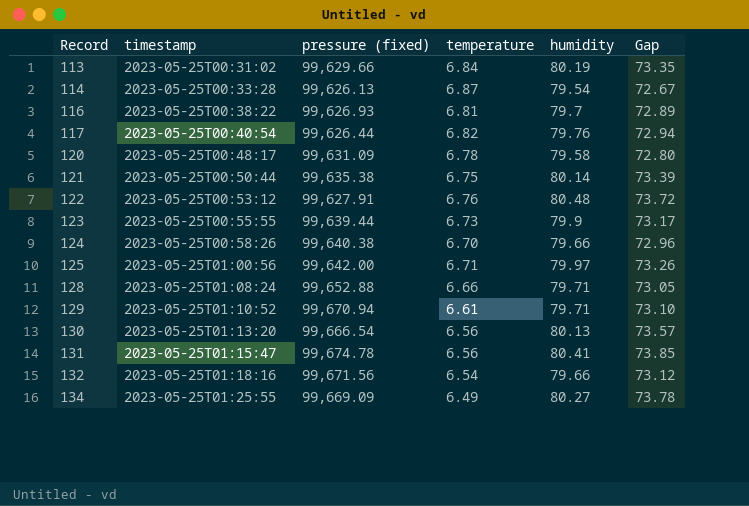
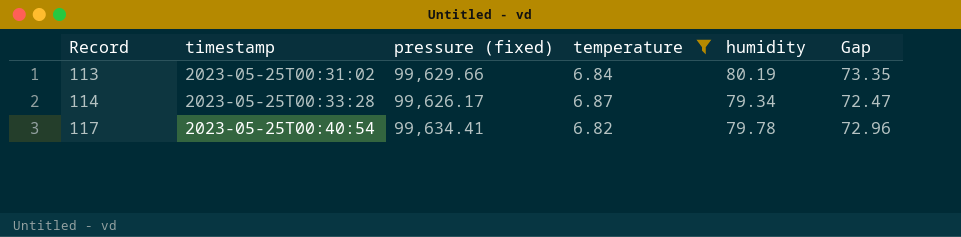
filter: none -> temperature >= 6.82
114 | pressure (fixed): 99,626.13 -> 99,626.17
114 | humidity: 79.54 -> 79.34
114 | Gap: 72.67 -> 72.47
117 | pressure (fixed): 99,626.44 -> 99,634.41
117 | humidity: 79.76 -> 79.78
117 | Gap: 72.94 -> 72.96

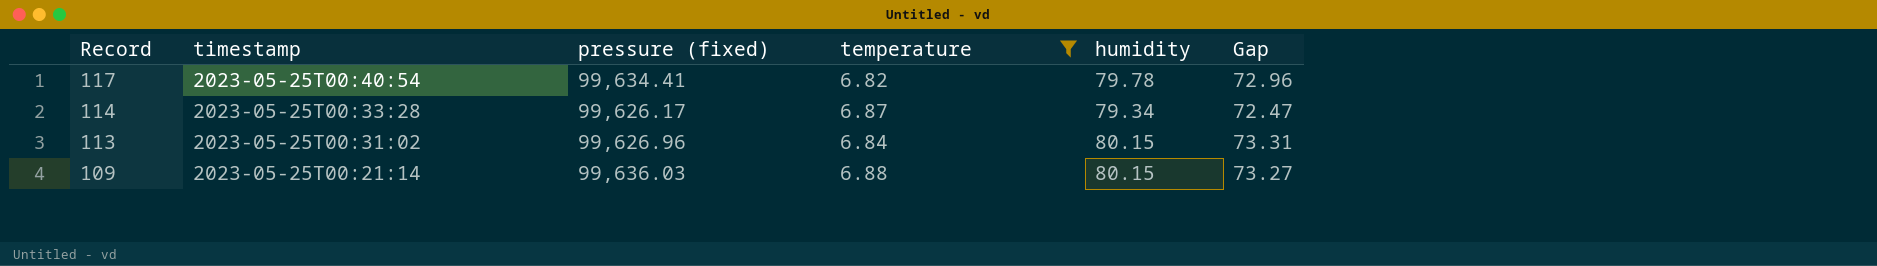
row order: Record ascending -> Record descending
113 | pressure (fixed): 99,629.66 -> 99,626.96
113 | humidity: 80.19 -> 80.15
113 | Gap: 73.35 -> 73.31
row 109: none -> 2023-05-25T00:21:14 | 99,636.03 | 6.88 | 80.15 | 73.27

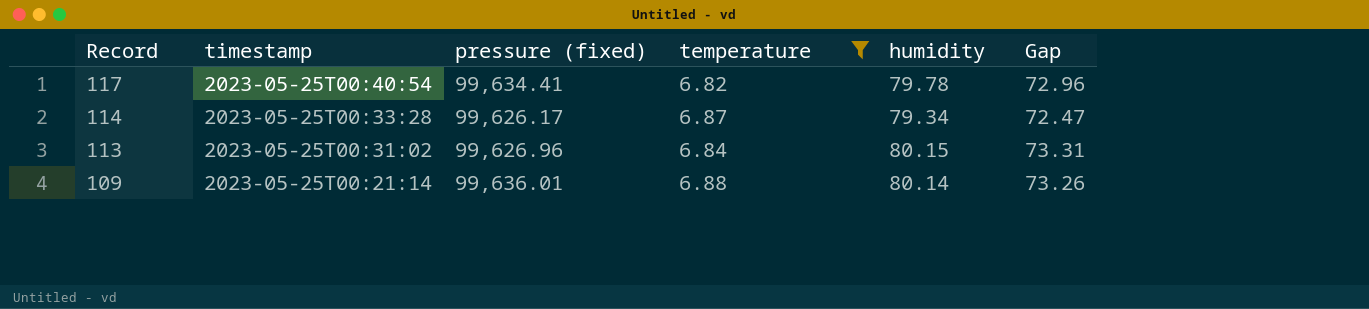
109 | pressure (fixed): 99,636.03 -> 99,636.01
109 | humidity: 80.15 -> 80.14
109 | Gap: 73.27 -> 73.26

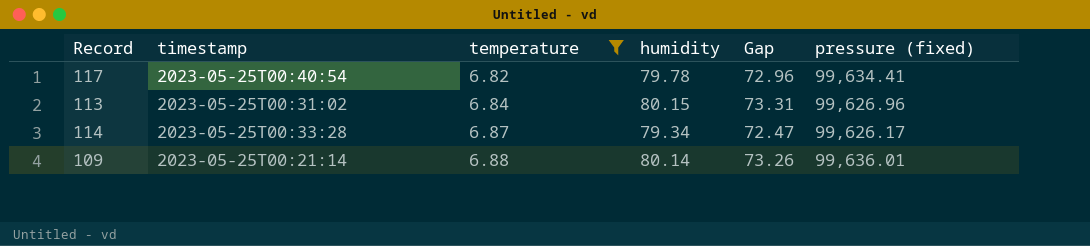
row order: Record descending -> temperature ascending
column pressure (fixed) | position: 3 -> 6

